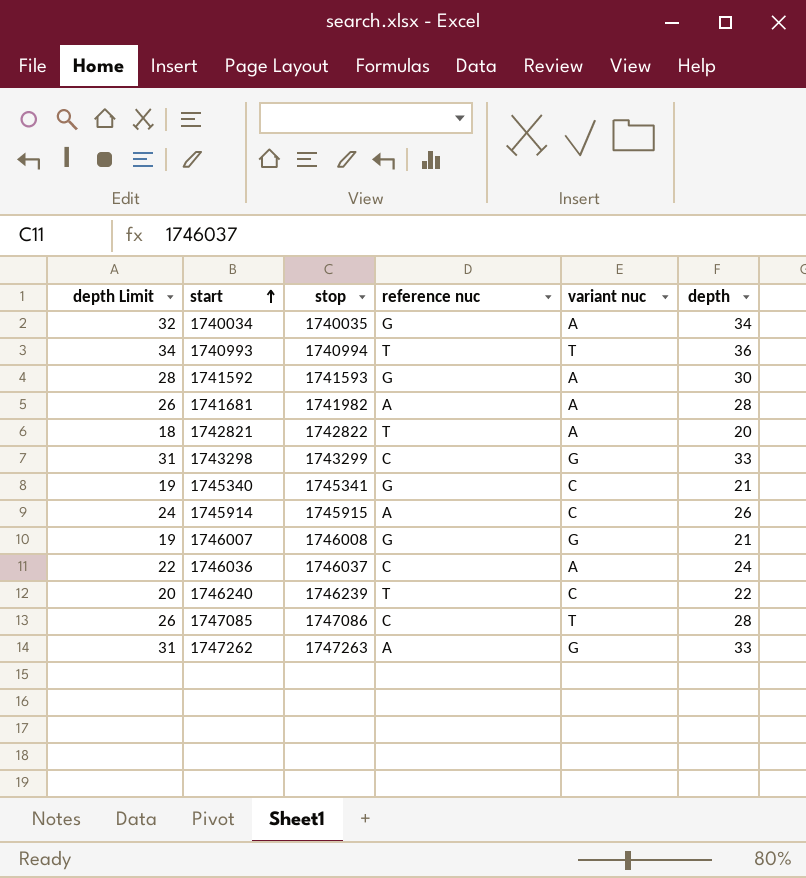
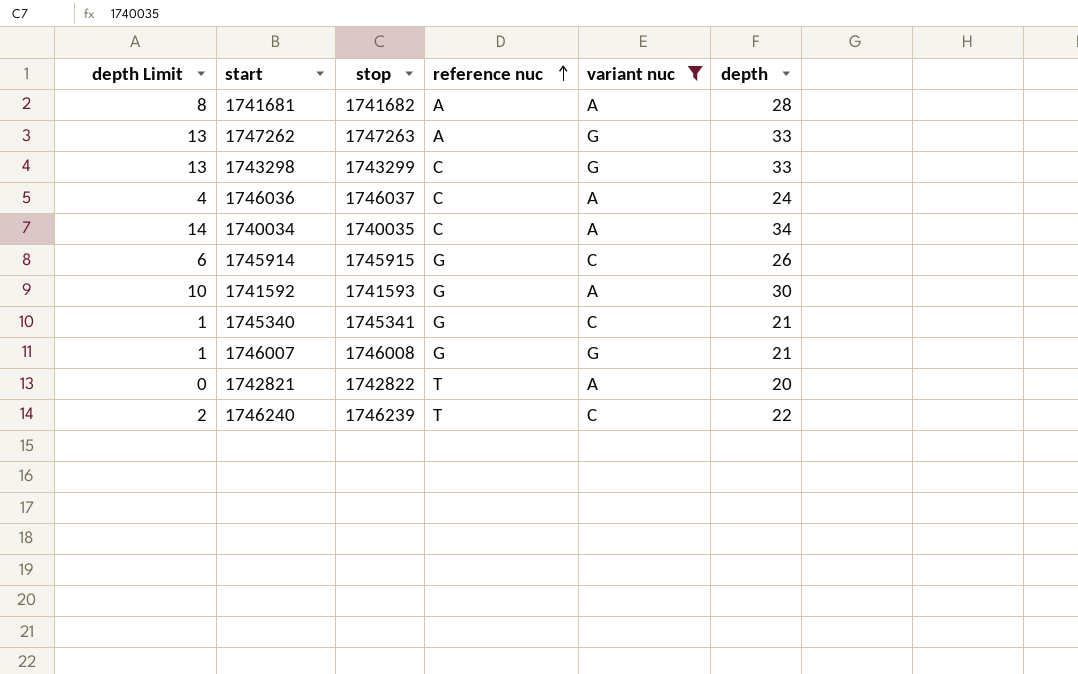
filter: none -> variant nuc != T
row order: start ascending -> reference nuc ascending
column depth Limit | formula: [depth] - 2 -> [depth] - 20
1741681 | stop: 1741982 -> 1741682
1740034 | reference nuc: G -> C
1745914 | reference nuc: A -> G

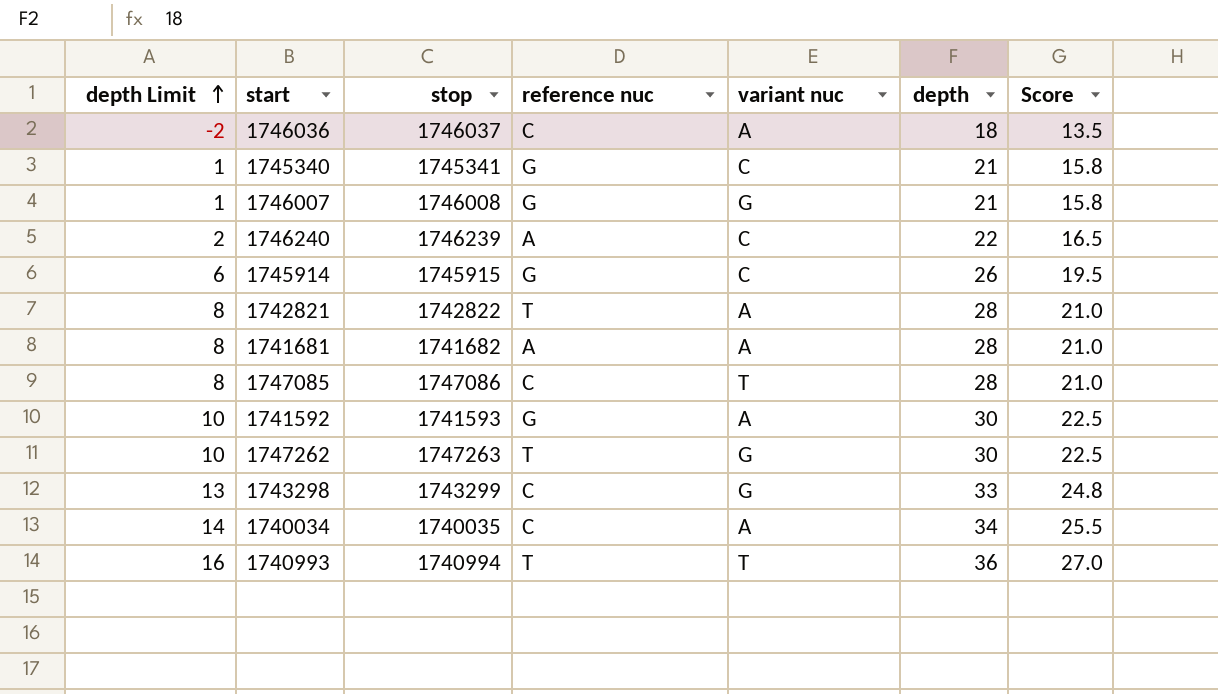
filter: variant nuc != T -> none
row order: reference nuc ascending -> depth Limit ascending
column Score | formula: none -> [depth] * 0.75
1746036 | depth Limit: 4 -> -2
1746036 | depth: 24 -> 18
1746240 | reference nuc: T -> A
1742821 | depth Limit: 0 -> 8
1742821 | depth: 20 -> 28
1747262 | depth Limit: 13 -> 10
1747262 | reference nuc: A -> T
1747262 | depth: 33 -> 30

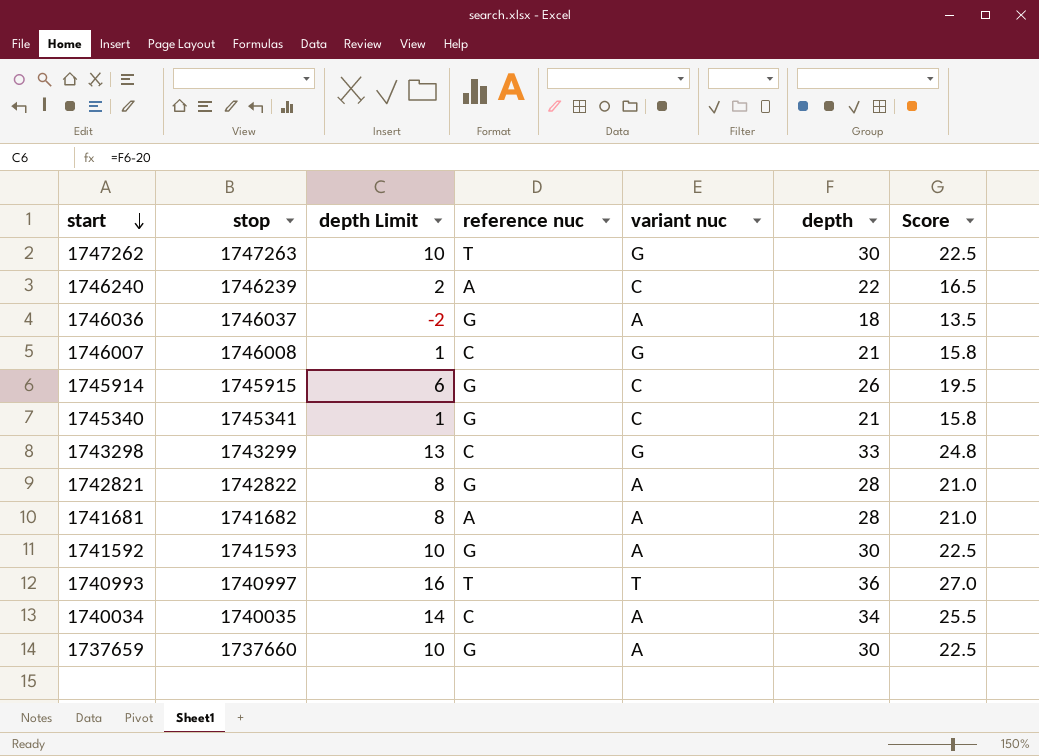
row order: depth Limit ascending -> start descending
column depth Limit | position: 1 -> 3
row 1747085: 8 | 1747086 | C | T | 28 | 21.0 -> none
1746036 | reference nuc: C -> G
1746007 | reference nuc: G -> C
1742821 | reference nuc: T -> G
1740993 | stop: 1740994 -> 1740997
row 1737659: none -> 1737660 | 10 | G | A | 30 | 22.5

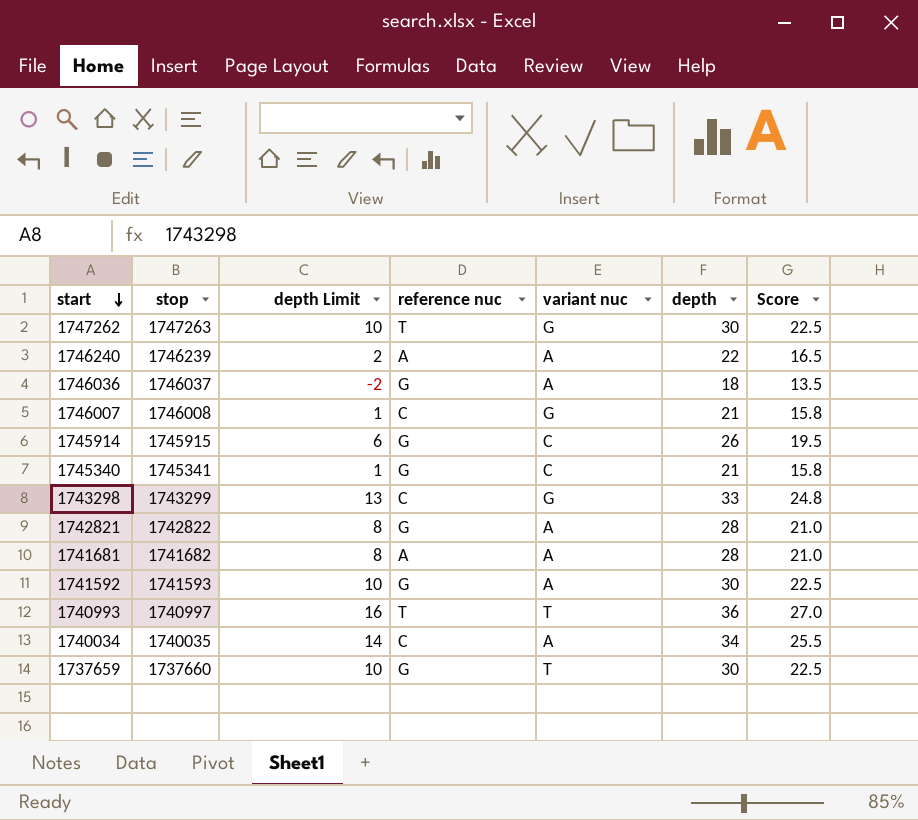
1746240 | variant nuc: C -> A
1737659 | variant nuc: A -> T

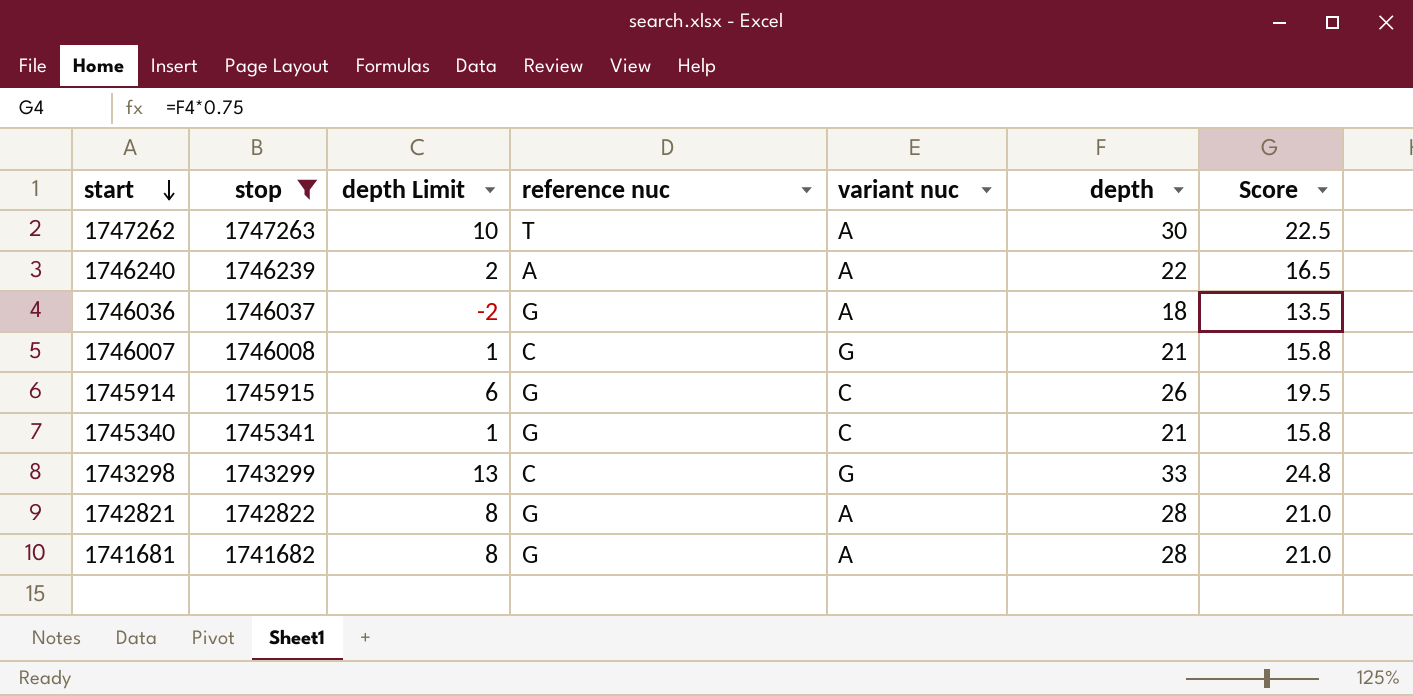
filter: none -> stop >= 1741682
1747262 | variant nuc: G -> A
1741681 | reference nuc: A -> G

